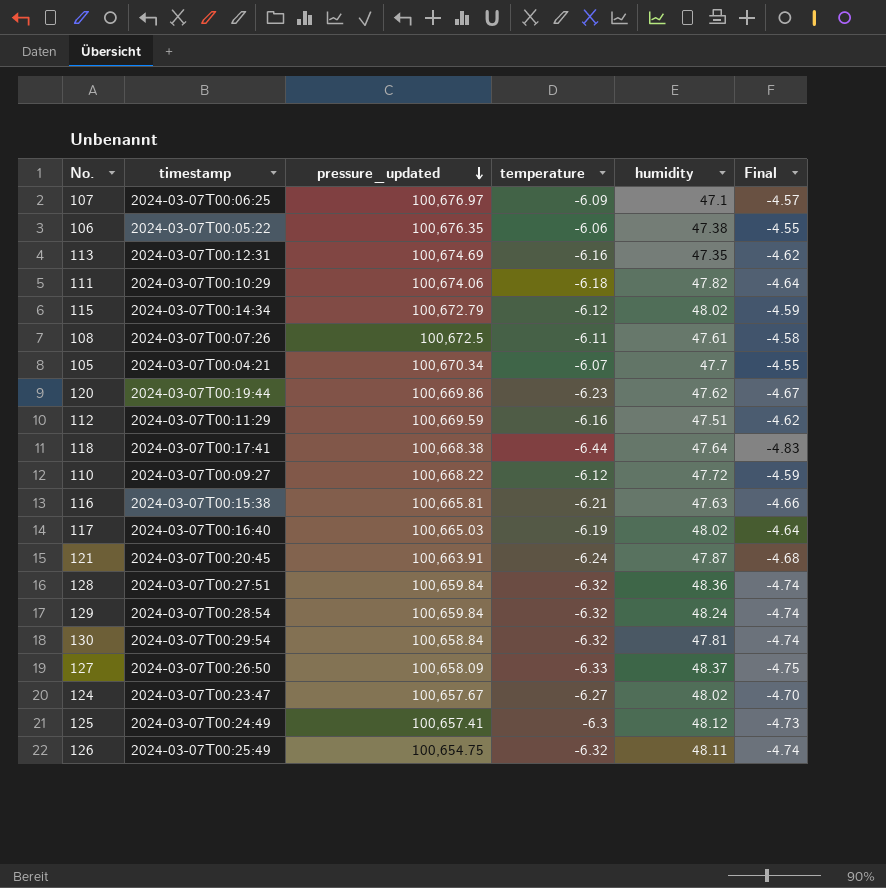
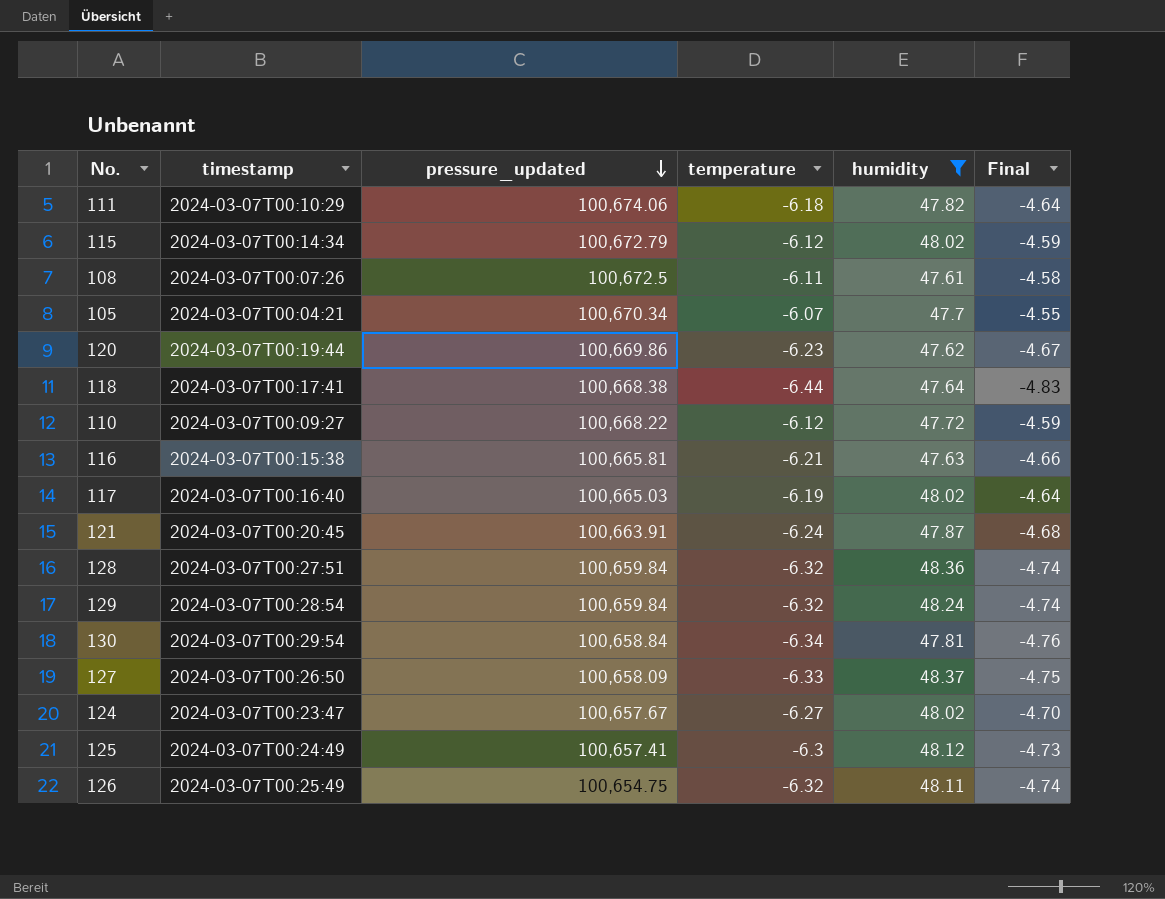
filter: none -> humidity >= 47.61
130 | temperature: -6.32 -> -6.34
130 | Final: -4.74 -> -4.76

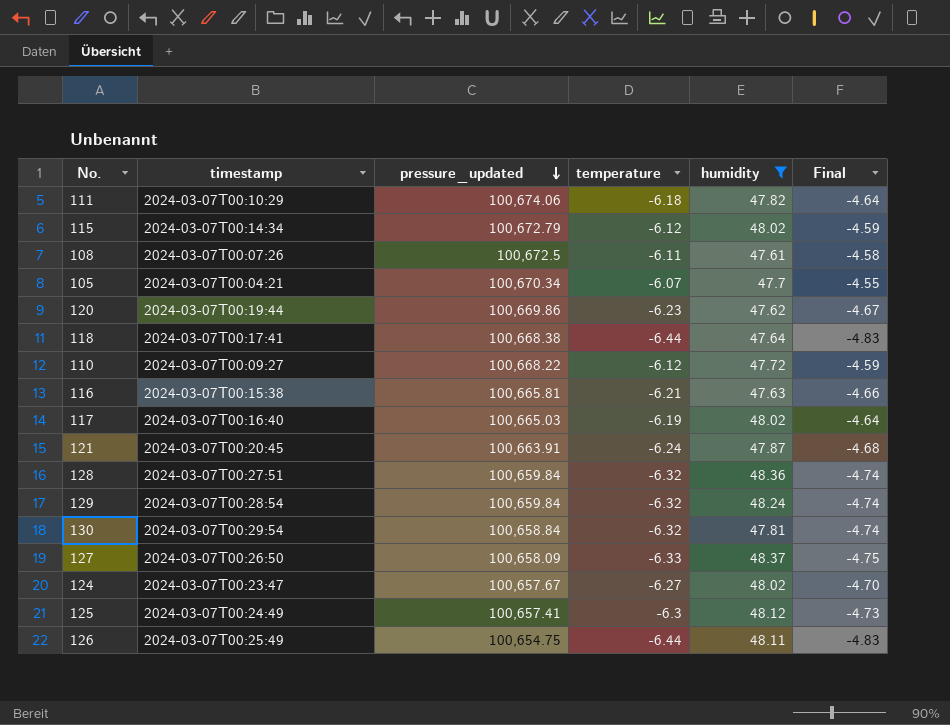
130 | temperature: -6.34 -> -6.32
130 | Final: -4.76 -> -4.74
126 | temperature: -6.32 -> -6.44
126 | Final: -4.74 -> -4.83

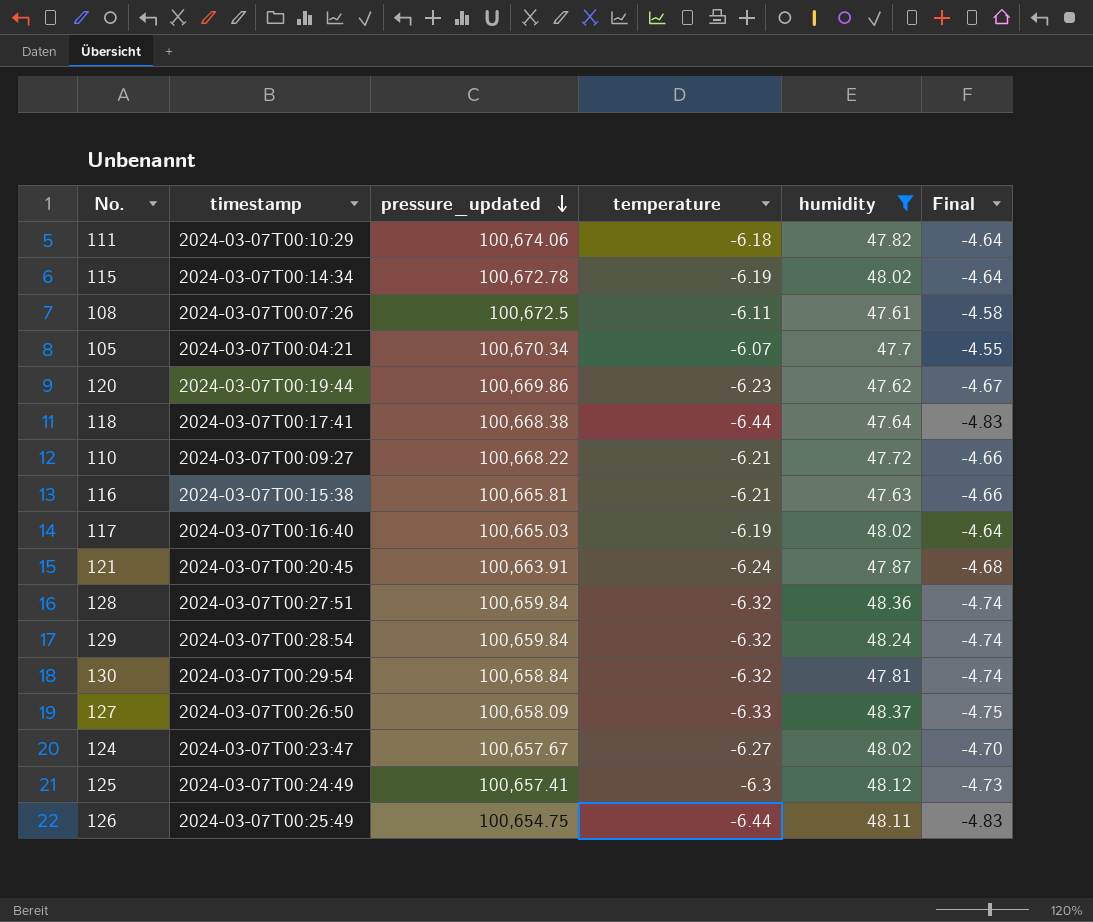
115 | pressure_updated: 100,672.79 -> 100,672.78
115 | temperature: -6.12 -> -6.19
115 | Final: -4.59 -> -4.64
110 | temperature: -6.12 -> -6.21
110 | Final: -4.59 -> -4.66

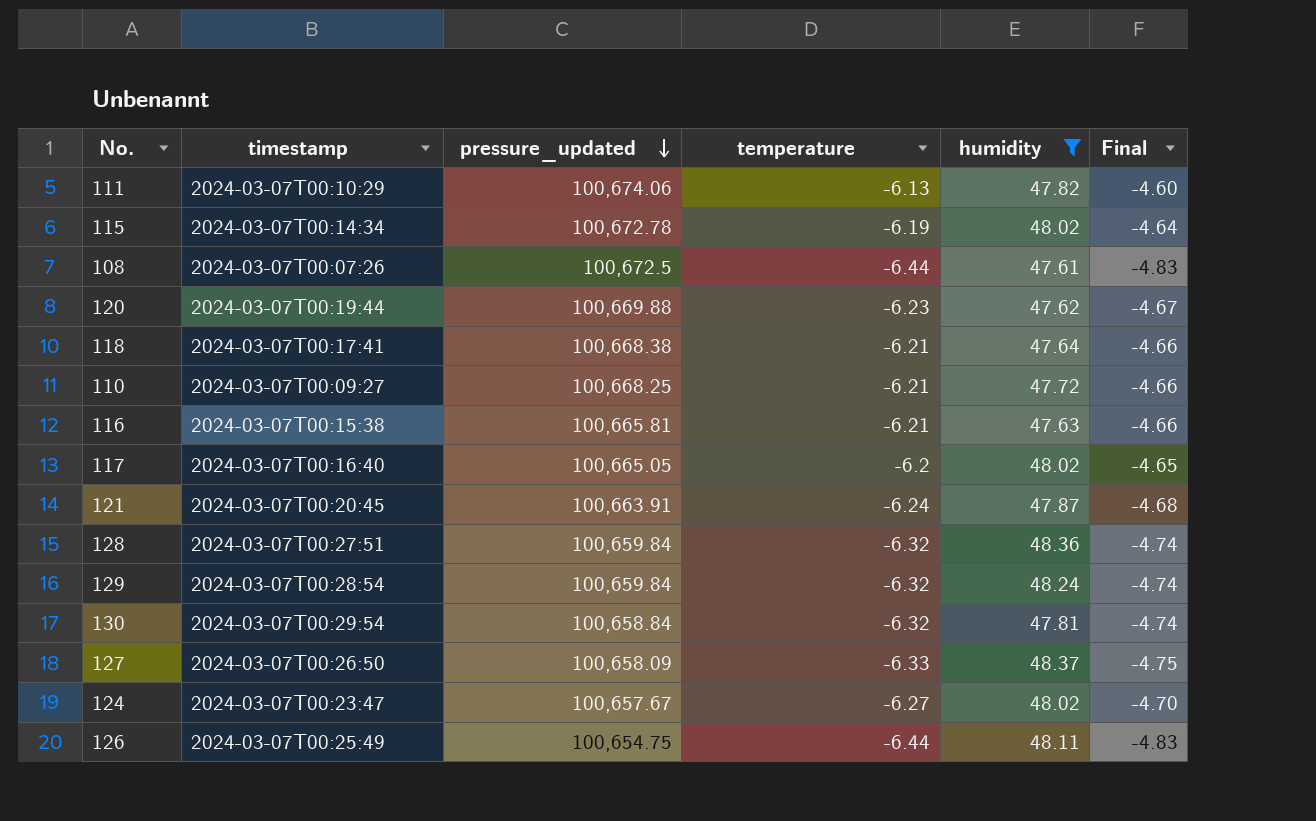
row 105: 2024-03-07T00:04:21 | 100,670.34 | -6.07 | 47.7 | -4.55 -> none
row 125: 2024-03-07T00:24:49 | 100,657.41 | -6.3 | 48.12 | -4.73 -> none
111 | temperature: -6.18 -> -6.13
111 | Final: -4.64 -> -4.60
108 | temperature: -6.11 -> -6.44
108 | Final: -4.58 -> -4.83
120 | pressure_updated: 100,669.86 -> 100,669.88
118 | temperature: -6.44 -> -6.21
118 | Final: -4.83 -> -4.66
110 | pressure_updated: 100,668.22 -> 100,668.25
117 | pressure_updated: 100,665.03 -> 100,665.05
117 | temperature: -6.19 -> -6.2
117 | Final: -4.64 -> -4.65

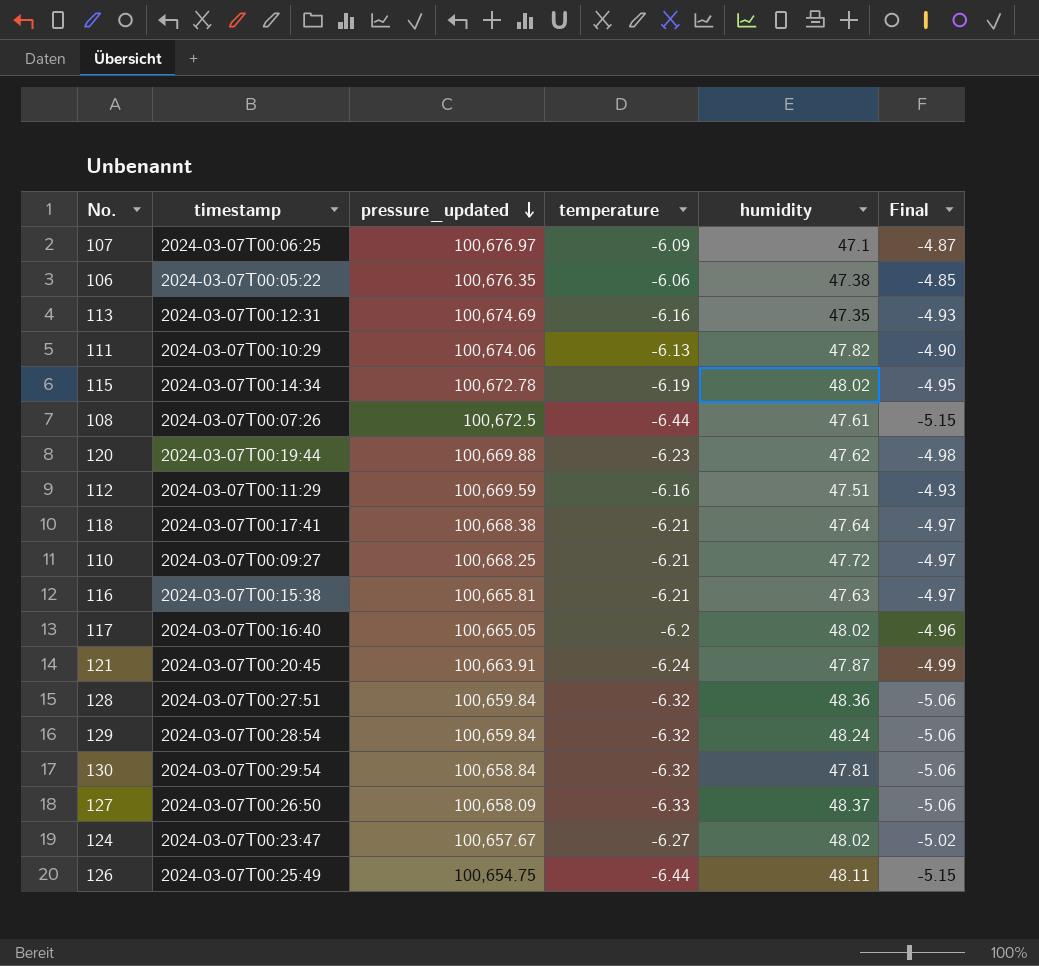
filter: humidity >= 47.61 -> none
column Final | formula: [temperature] * 0.75 -> [temperature] * 0.8

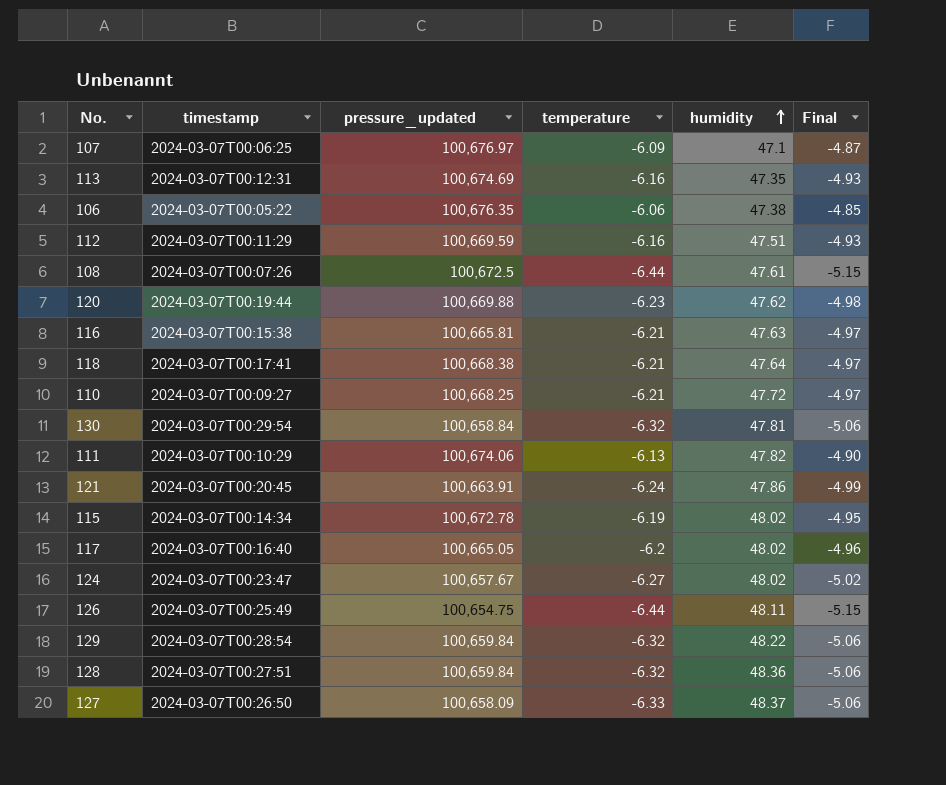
row order: pressure_updated descending -> humidity ascending
121 | humidity: 47.87 -> 47.86
129 | humidity: 48.24 -> 48.22

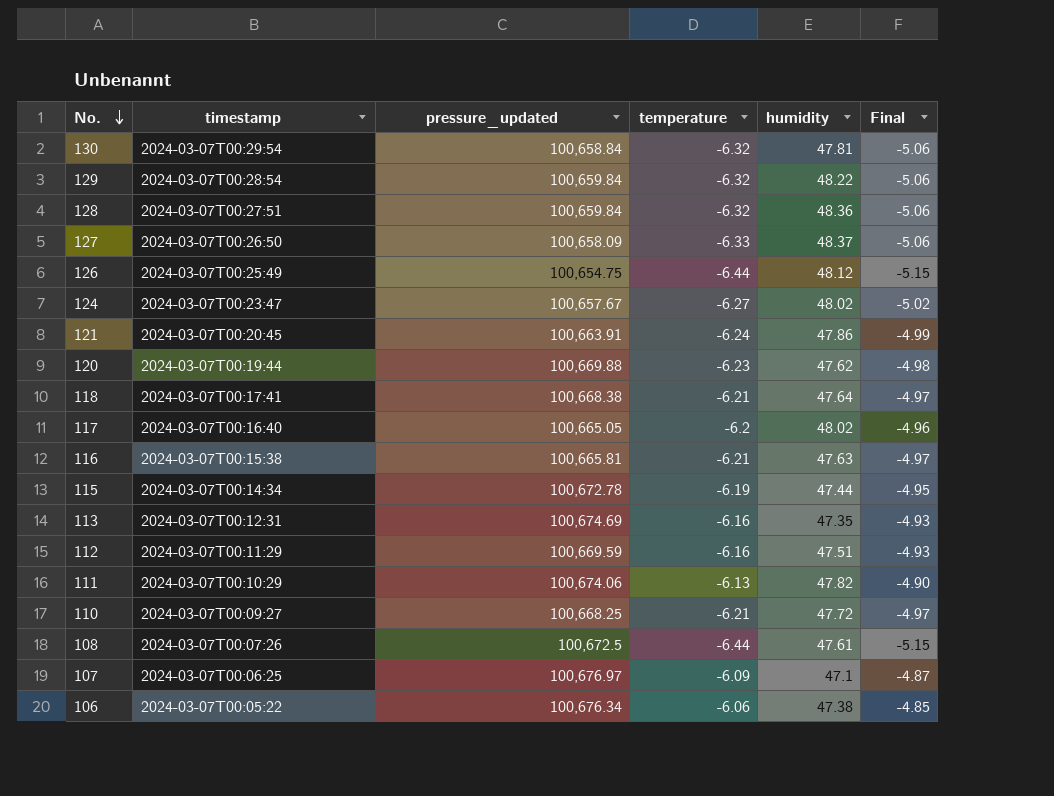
row order: humidity ascending -> No. descending
126 | humidity: 48.11 -> 48.12
115 | humidity: 48.02 -> 47.44
106 | pressure_updated: 100,676.35 -> 100,676.34

